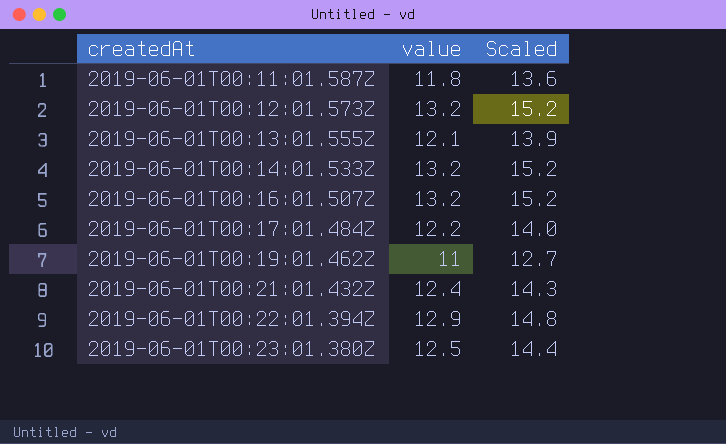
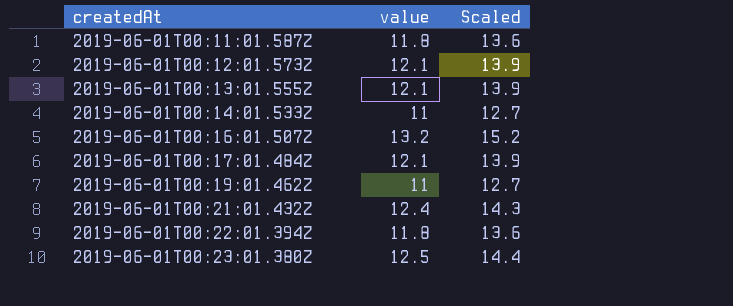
2019-06-01T00:12:01.573Z | value: 13.2 -> 12.1
2019-06-01T00:12:01.573Z | Scaled: 15.2 -> 13.9
2019-06-01T00:14:01.533Z | value: 13.2 -> 11
2019-06-01T00:14:01.533Z | Scaled: 15.2 -> 12.7
2019-06-01T00:17:01.484Z | value: 12.2 -> 12.1
2019-06-01T00:17:01.484Z | Scaled: 14.0 -> 13.9
2019-06-01T00:22:01.394Z | value: 12.9 -> 11.8
2019-06-01T00:22:01.394Z | Scaled: 14.8 -> 13.6

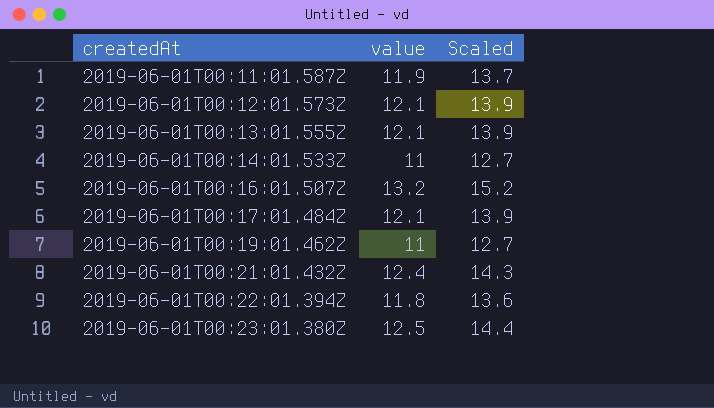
2019-06-01T00:11:01.587Z | value: 11.8 -> 11.9
2019-06-01T00:11:01.587Z | Scaled: 13.6 -> 13.7

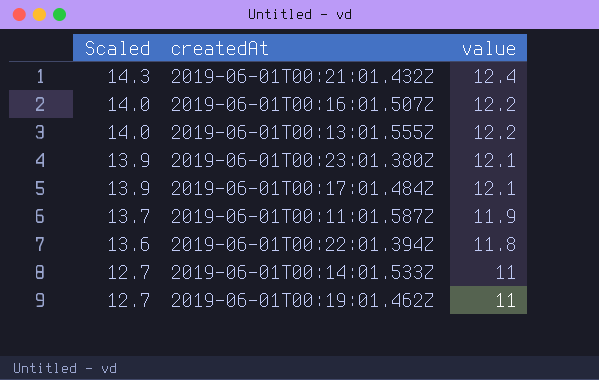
row order: createdAt ascending -> Scaled descending
column Scaled | position: 3 -> 1
row 2019-06-01T00:12:01.573Z: 12.1 | 13.9 -> none
2019-06-01T00:16:01.507Z | Scaled: 15.2 -> 14.0
2019-06-01T00:16:01.507Z | value: 13.2 -> 12.2
2019-06-01T00:13:01.555Z | Scaled: 13.9 -> 14.0
2019-06-01T00:13:01.555Z | value: 12.1 -> 12.2
2019-06-01T00:23:01.380Z | Scaled: 14.4 -> 13.9
2019-06-01T00:23:01.380Z | value: 12.5 -> 12.1

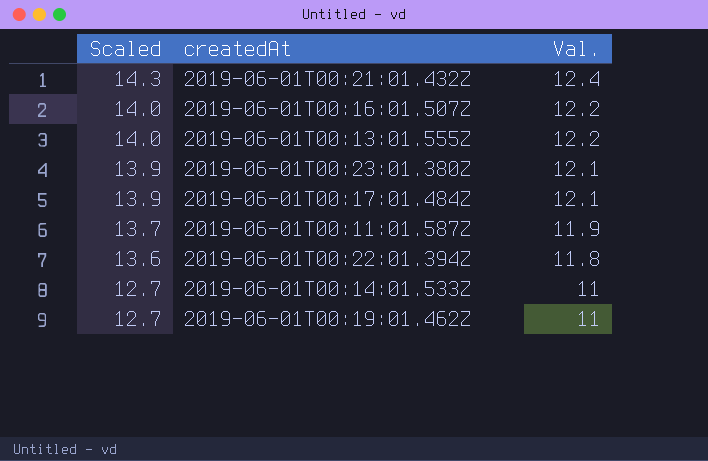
column name: value -> Val.

